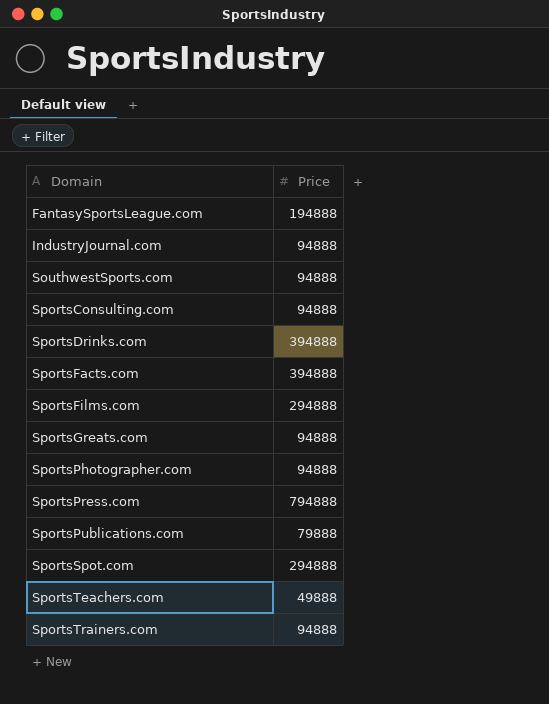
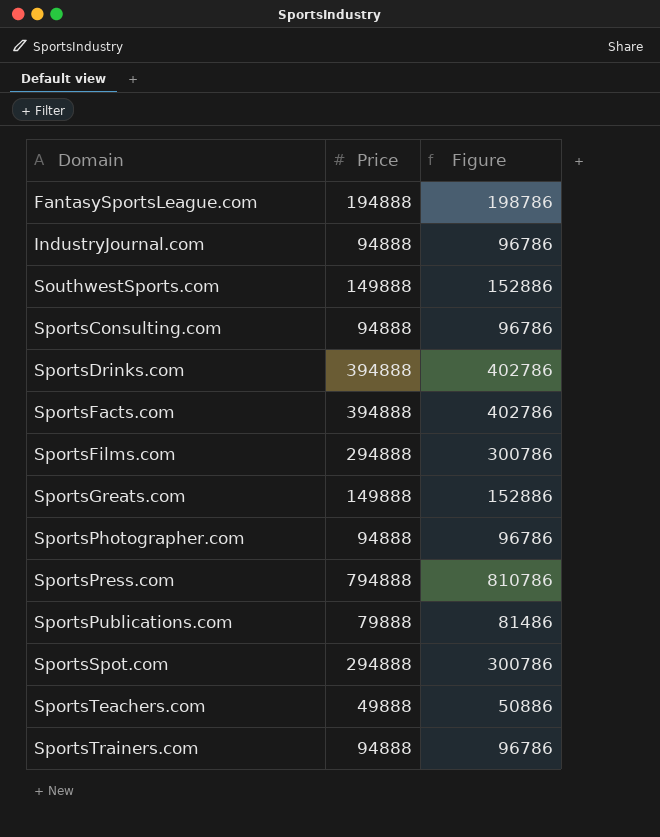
column Figure | formula: none -> [Price] * 1.02
SouthwestSports.com | Price: 94888 -> 149888
SportsGreats.com | Price: 94888 -> 149888

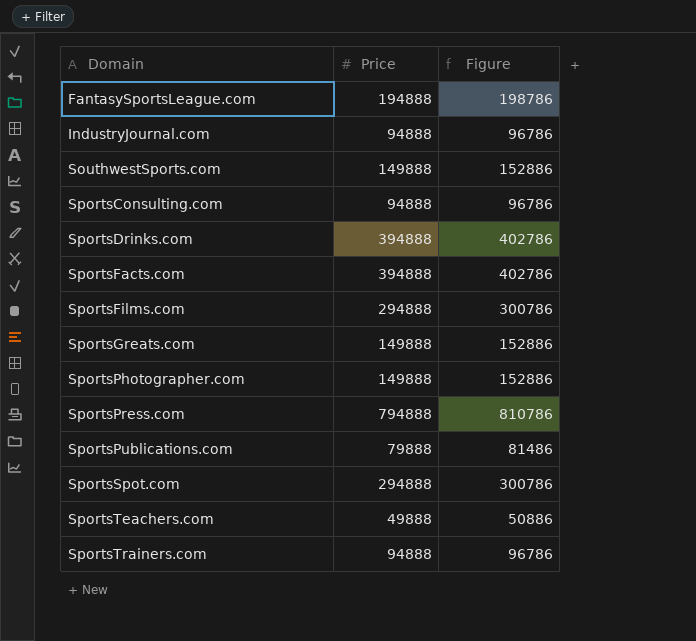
SportsPhotographer.com | Price: 94888 -> 149888
SportsPhotographer.com | Figure: 96786 -> 152886

